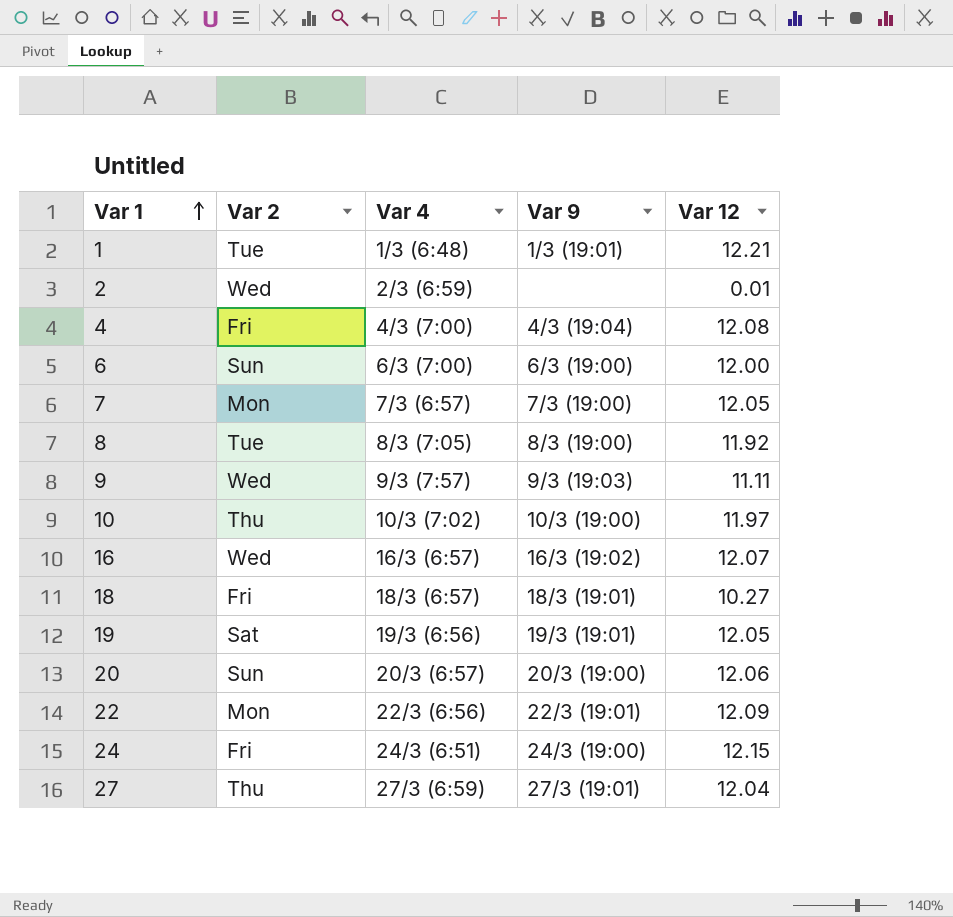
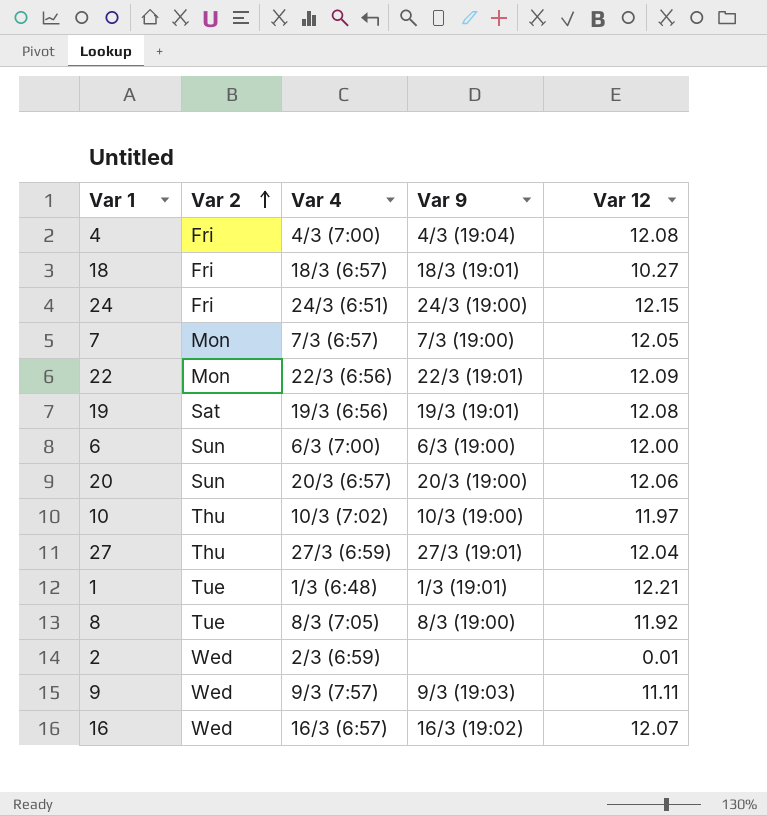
row order: Var 1 ascending -> Var 2 ascending
19 | Var 12: 12.05 -> 12.08

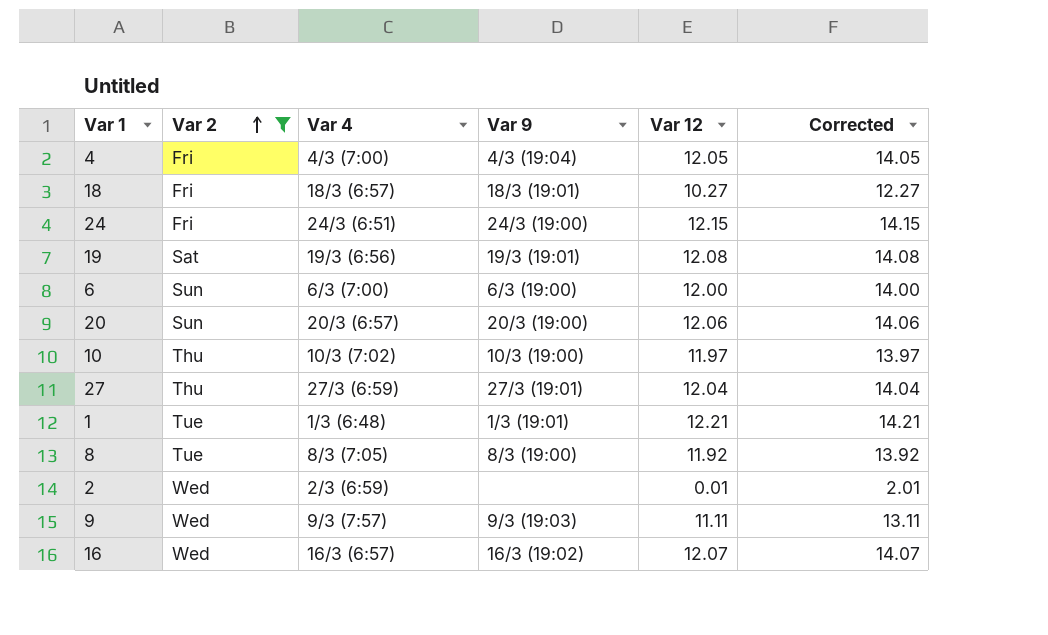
filter: none -> Var 2 != Mon
column Corrected | formula: none -> [Var 12] + 2
4 | Var 12: 12.08 -> 12.05

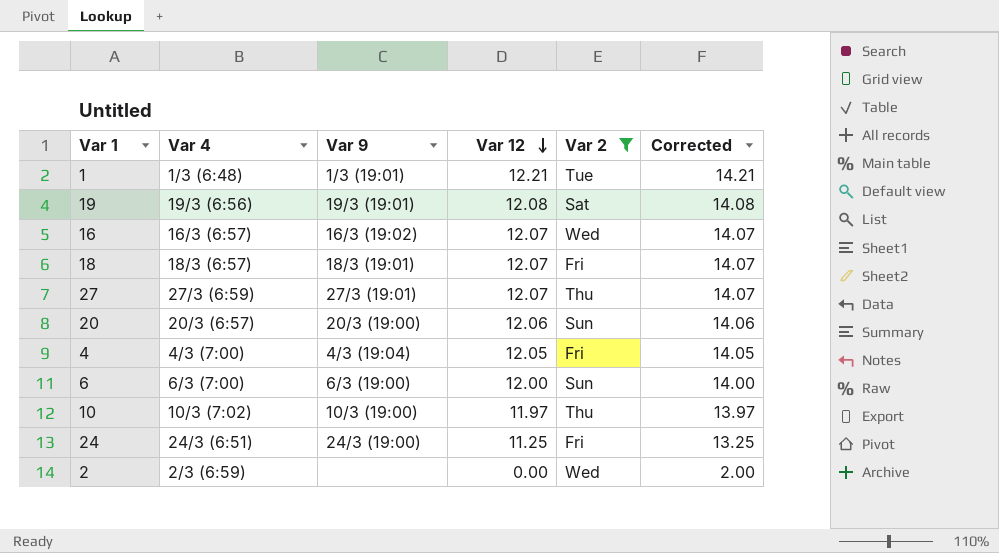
row order: Var 2 ascending -> Var 12 descending
column Var 2 | position: 2 -> 5
row 8: Tue | 8/3 (7:05) | 8/3 (19:00) | 11.92 | 13.92 -> none
row 9: Wed | 9/3 (7:57) | 9/3 (19:03) | 11.11 | 13.11 -> none
18 | Var 12: 10.27 -> 12.07
18 | Corrected: 12.27 -> 14.07
27 | Var 12: 12.04 -> 12.07
27 | Corrected: 14.04 -> 14.07
24 | Var 12: 12.15 -> 11.25
24 | Corrected: 14.15 -> 13.25
2 | Var 12: 0.01 -> 0.00
2 | Corrected: 2.01 -> 2.00

